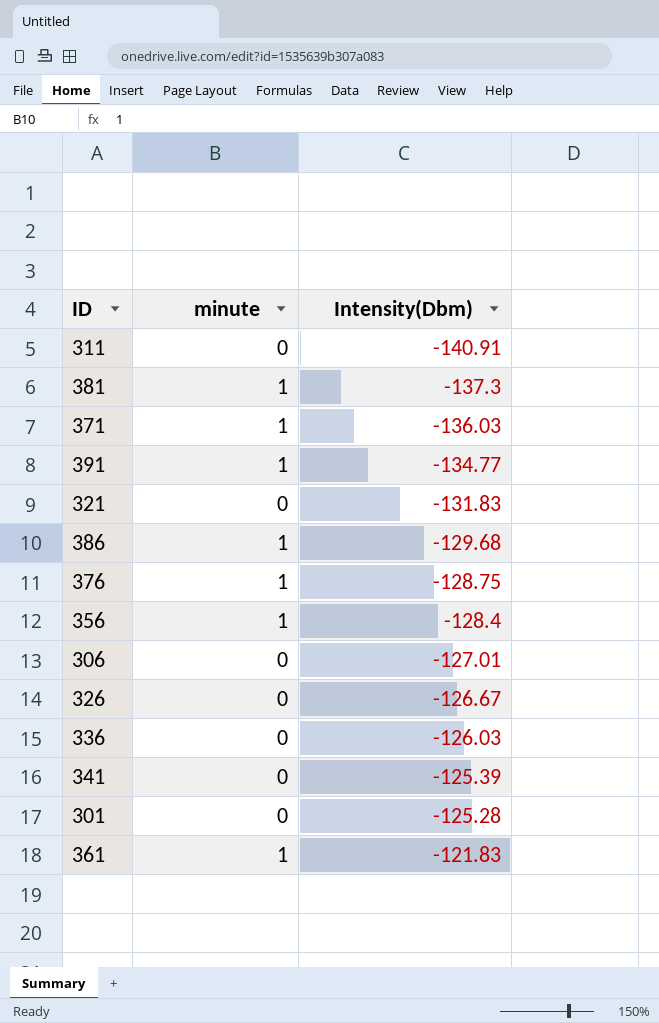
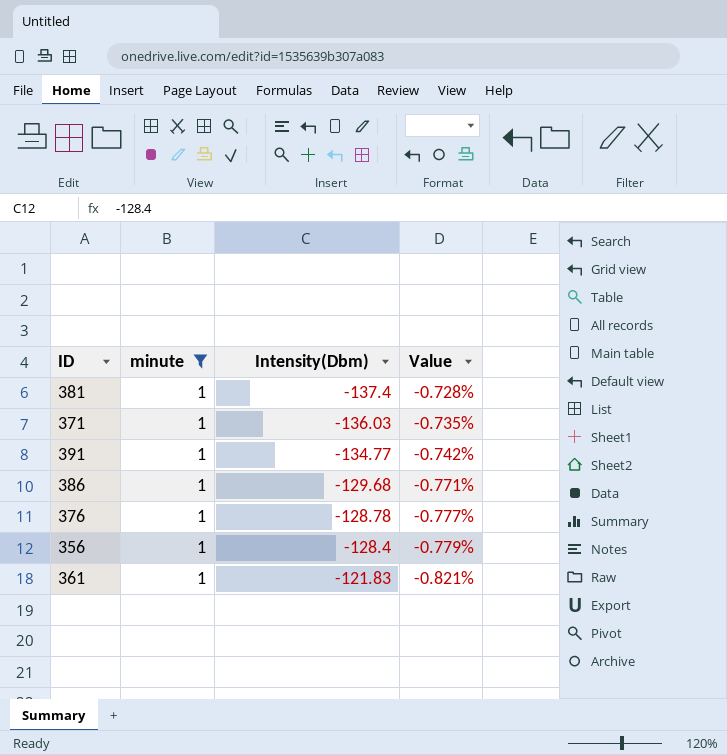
filter: none -> minute = 1
column Value | formula: none -> [minute] / [Intensity(Dbm)]
381 | Intensity(Dbm): -137.3 -> -137.4
376 | Intensity(Dbm): -128.75 -> -128.78

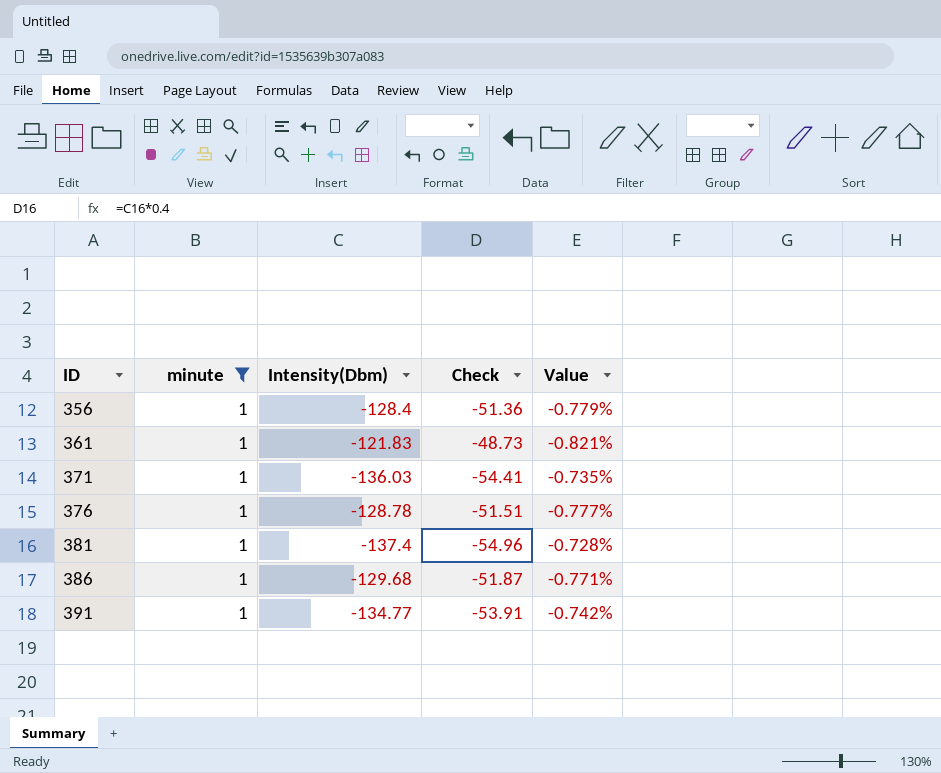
row order: Intensity(Dbm) ascending -> ID ascending
column Check | formula: none -> [Intensity(Dbm)] * 0.4

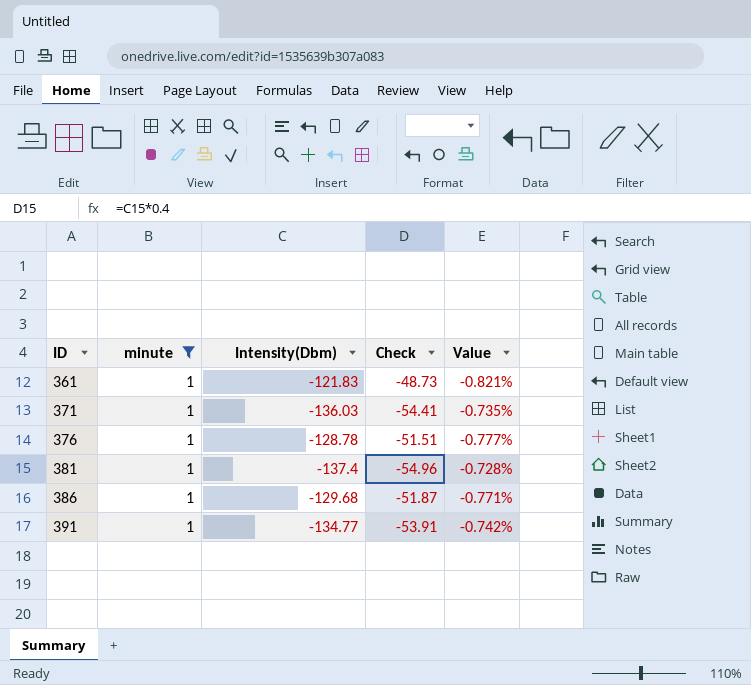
row 356: 1 | -128.4 | -51.36 | -0.779% -> none

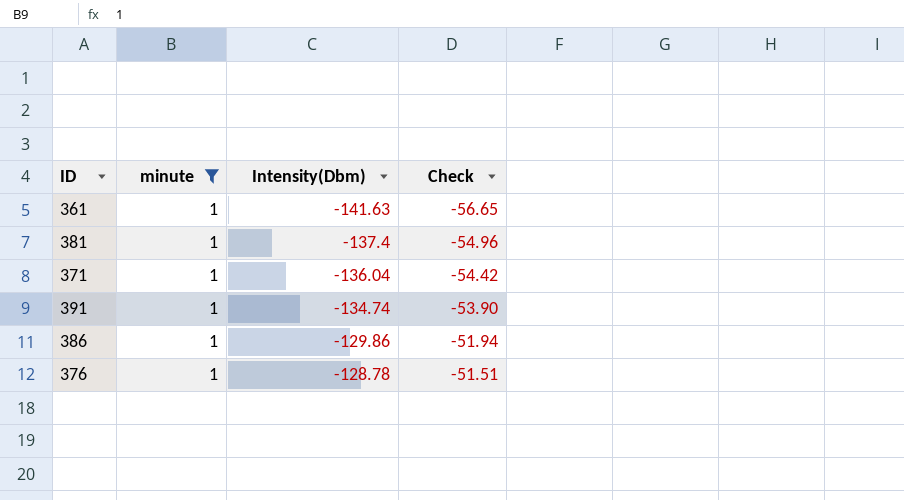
row order: ID ascending -> Intensity(Dbm) ascending
column Value | formula: [minute] / [Intensity(Dbm)] -> none
361 | Intensity(Dbm): -121.83 -> -141.63
361 | Check: -48.73 -> -56.65
371 | Intensity(Dbm): -136.03 -> -136.04
371 | Check: -54.41 -> -54.42
391 | Intensity(Dbm): -134.77 -> -134.74
391 | Check: -53.91 -> -53.90
386 | Intensity(Dbm): -129.68 -> -129.86
386 | Check: -51.87 -> -51.94

